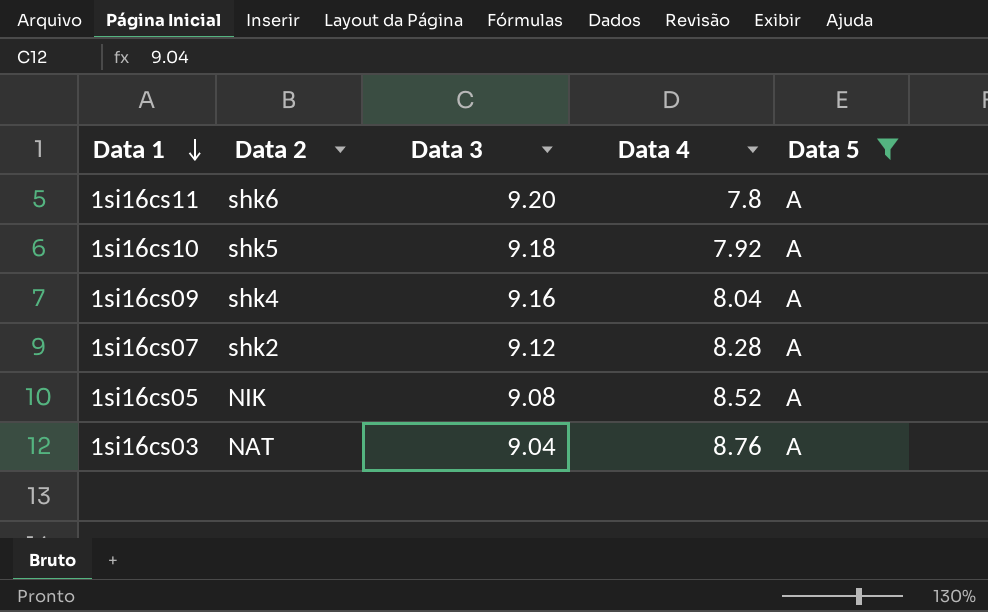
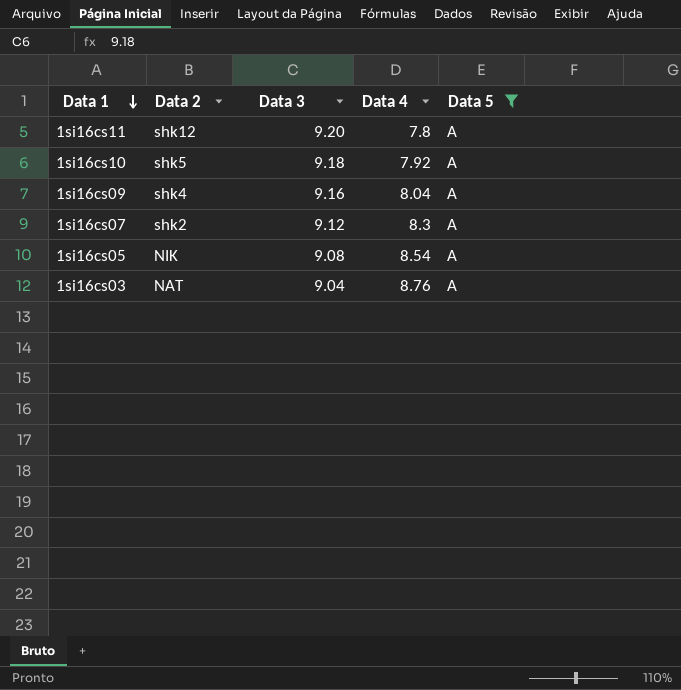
1si16cs11 | Data 2: shk6 -> shk12
1si16cs07 | Data 4: 8.28 -> 8.3
1si16cs05 | Data 4: 8.52 -> 8.54

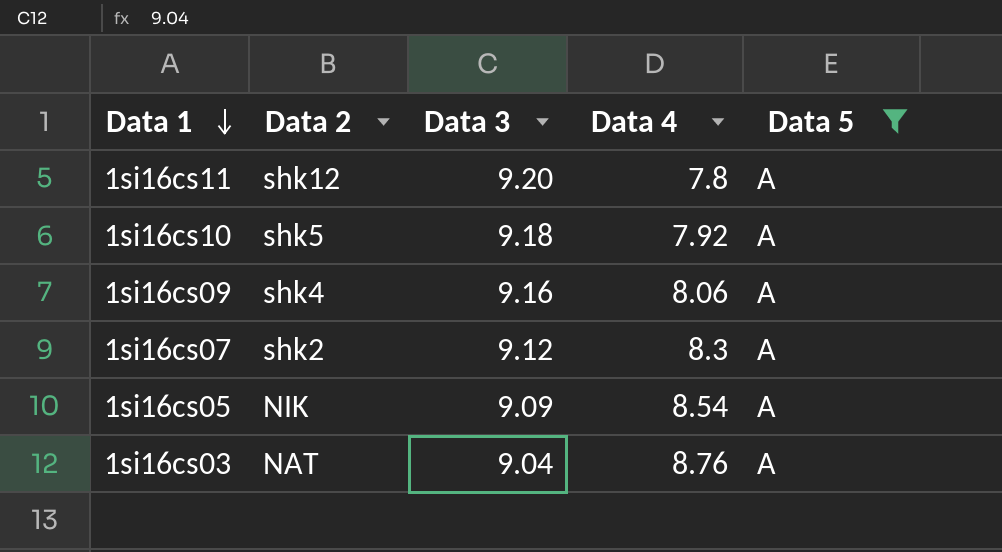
1si16cs09 | Data 4: 8.04 -> 8.06
1si16cs05 | Data 3: 9.08 -> 9.09

